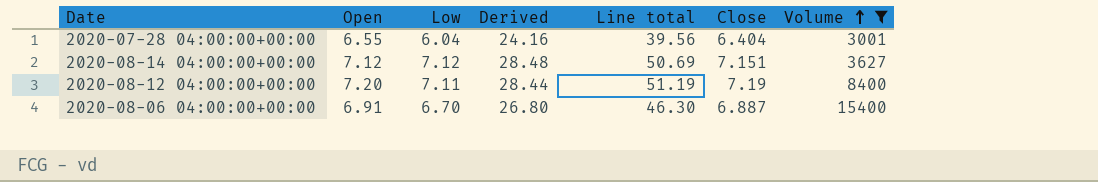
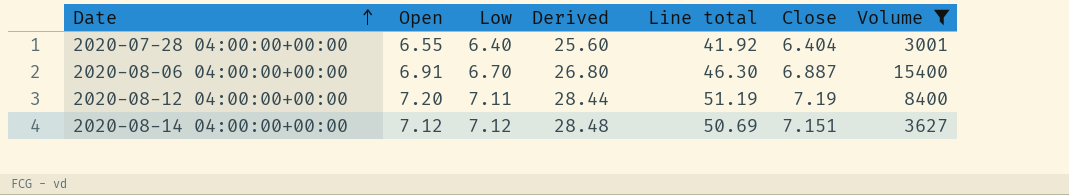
row order: Volume ascending -> Date ascending
2020-07-28 04:00:00+00:00 | Low: 6.04 -> 6.40
2020-07-28 04:00:00+00:00 | Derived: 24.16 -> 25.60
2020-07-28 04:00:00+00:00 | Line total: 39.56 -> 41.92

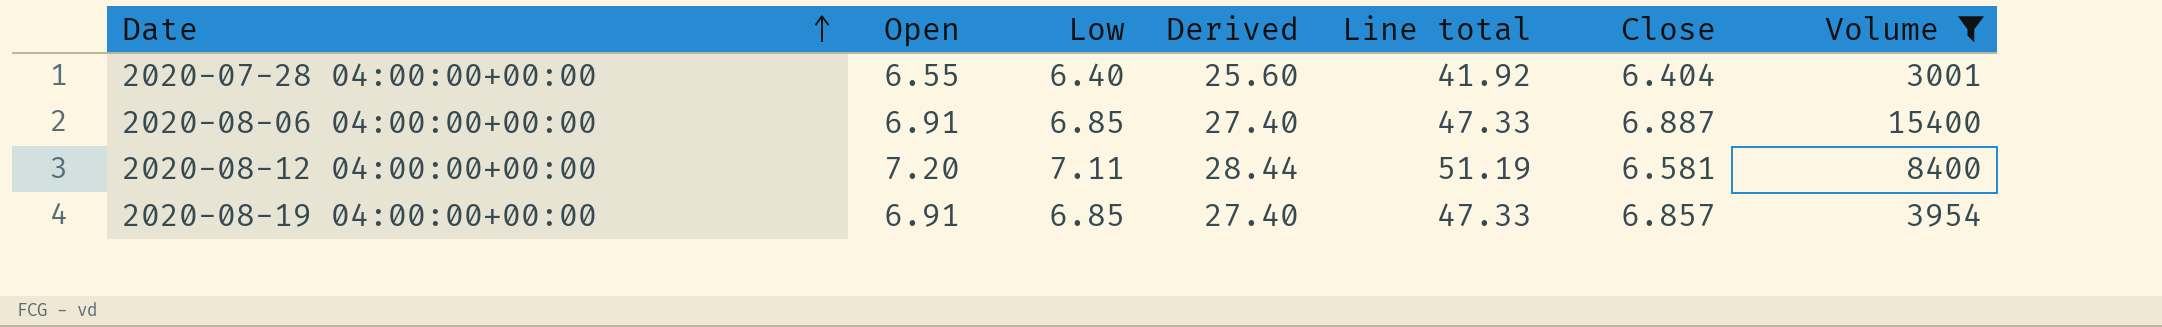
row 2020-08-14 04:00:00+00:00: 7.12 | 7.12 | 28.48 | 50.69 | 7.151 | 3627 -> none
2020-08-06 04:00:00+00:00 | Low: 6.70 -> 6.85
2020-08-06 04:00:00+00:00 | Derived: 26.80 -> 27.40
2020-08-06 04:00:00+00:00 | Line total: 46.30 -> 47.33
2020-08-12 04:00:00+00:00 | Close: 7.19 -> 6.581
row 2020-08-19 04:00:00+00:00: none -> 6.91 | 6.85 | 27.40 | 47.33 | 6.857 | 3954

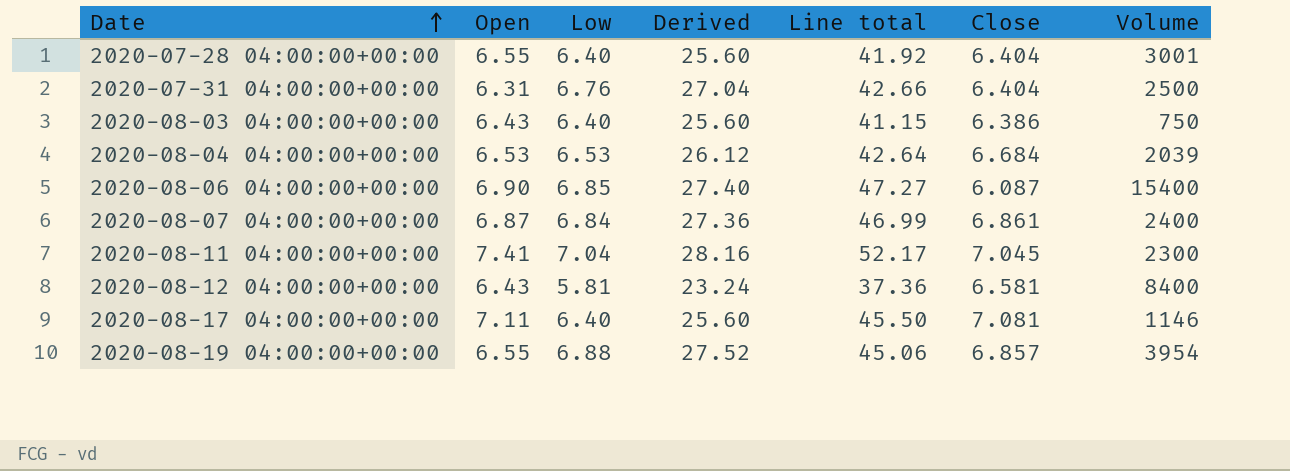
filter: Volume >= 3001 -> none
2020-08-06 04:00:00+00:00 | Open: 6.91 -> 6.90
2020-08-06 04:00:00+00:00 | Line total: 47.33 -> 47.27
2020-08-06 04:00:00+00:00 | Close: 6.887 -> 6.087
2020-08-12 04:00:00+00:00 | Open: 7.20 -> 6.43
2020-08-12 04:00:00+00:00 | Low: 7.11 -> 5.81
2020-08-12 04:00:00+00:00 | Derived: 28.44 -> 23.24
2020-08-12 04:00:00+00:00 | Line total: 51.19 -> 37.36
2020-08-19 04:00:00+00:00 | Open: 6.91 -> 6.55
2020-08-19 04:00:00+00:00 | Low: 6.85 -> 6.88
2020-08-19 04:00:00+00:00 | Derived: 27.40 -> 27.52
2020-08-19 04:00:00+00:00 | Line total: 47.33 -> 45.06

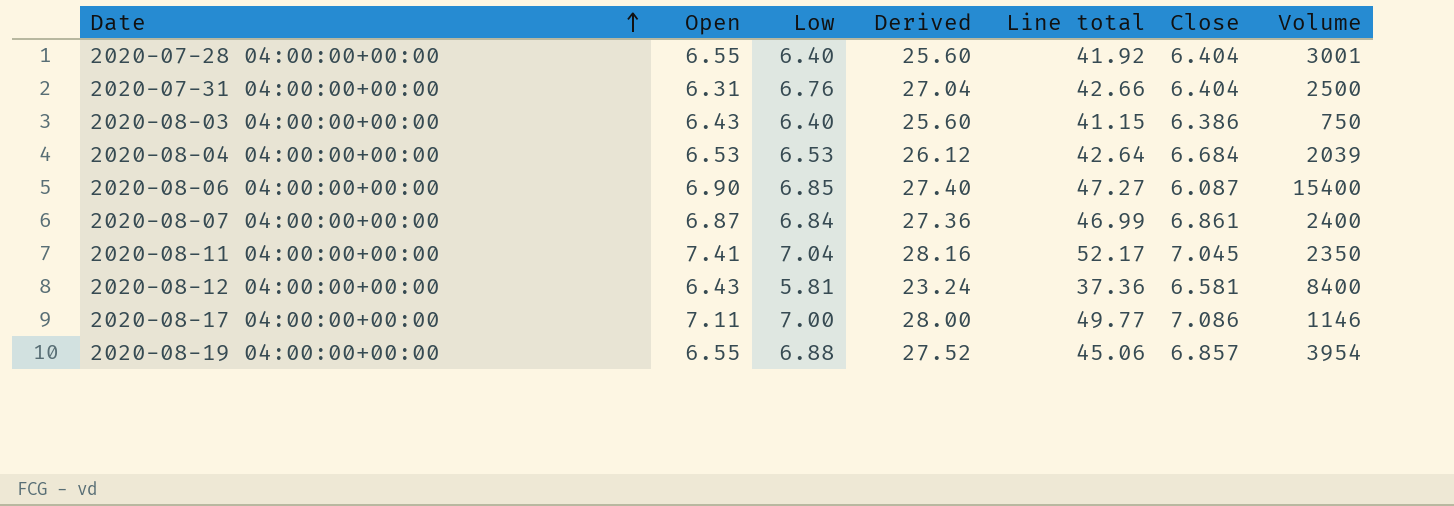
2020-08-11 04:00:00+00:00 | Volume: 2300 -> 2350
2020-08-17 04:00:00+00:00 | Low: 6.40 -> 7.00
2020-08-17 04:00:00+00:00 | Derived: 25.60 -> 28.00
2020-08-17 04:00:00+00:00 | Line total: 45.50 -> 49.77
2020-08-17 04:00:00+00:00 | Close: 7.081 -> 7.086

